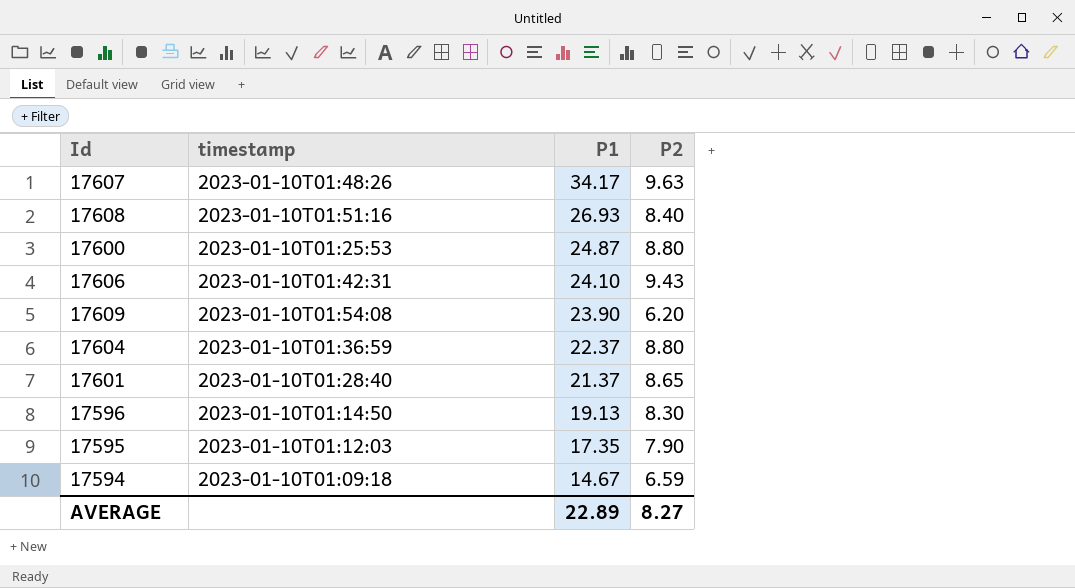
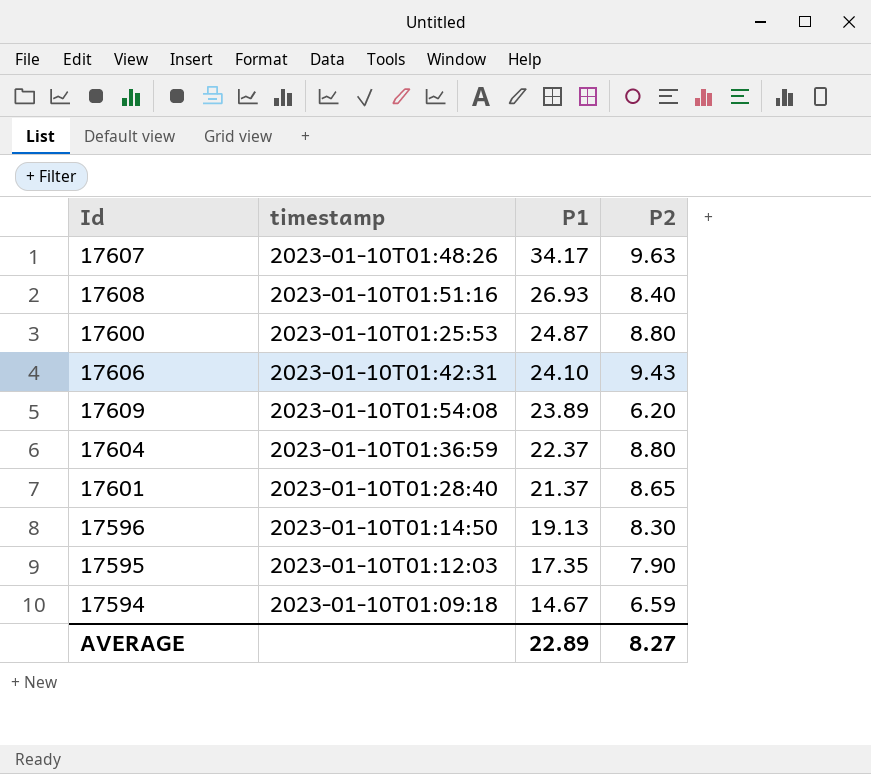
17609 | P1: 23.90 -> 23.89

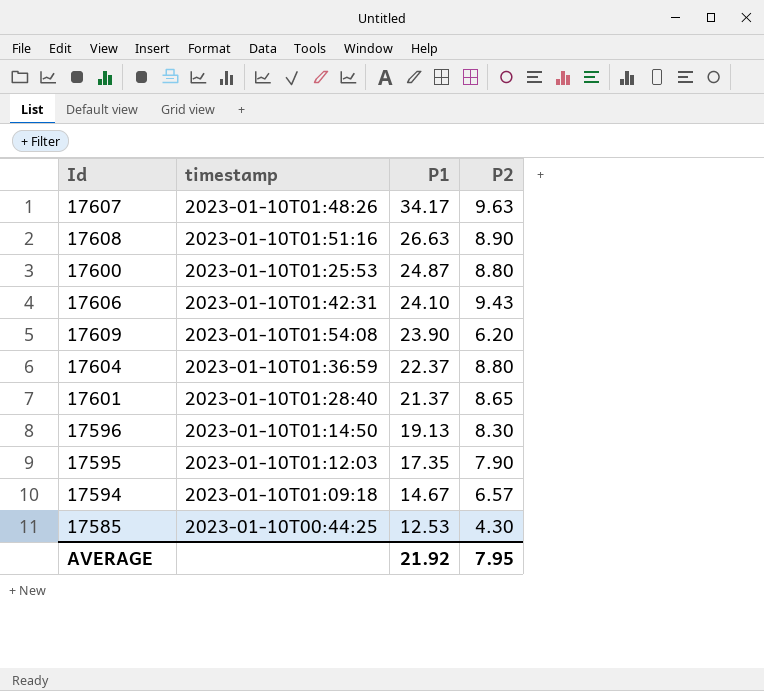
17608 | P1: 26.93 -> 26.63
17608 | P2: 8.40 -> 8.90
17609 | P1: 23.89 -> 23.90
17594 | P2: 6.59 -> 6.57
row 17585: none -> 2023-01-10T00:44:25 | 12.53 | 4.30
AVERAGE | P1: 22.89 -> 21.92
AVERAGE | P2: 8.27 -> 7.95

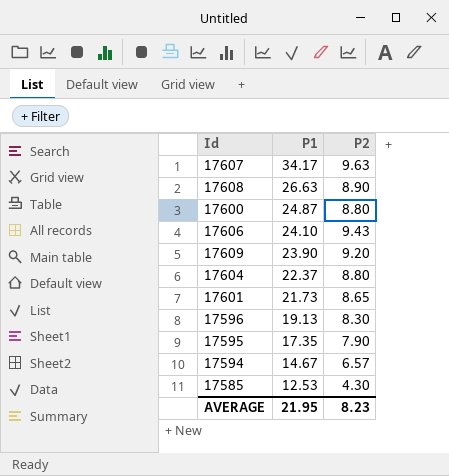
column timestamp | position: 2 -> none
17609 | P2: 6.20 -> 9.20
17601 | P1: 21.37 -> 21.73
AVERAGE | P1: 21.92 -> 21.95
AVERAGE | P2: 7.95 -> 8.23

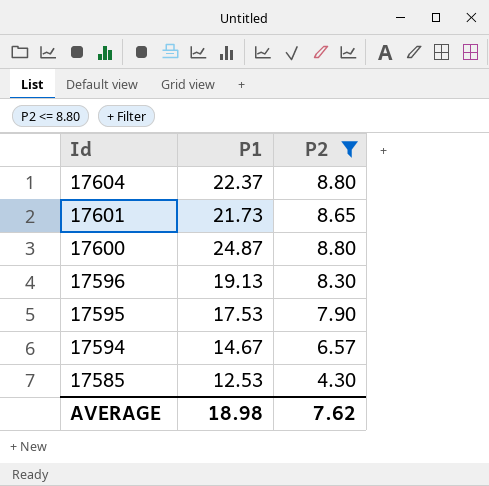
filter: none -> P2 <= 8.80
row order: P1 descending -> Id descending
17595 | P1: 17.35 -> 17.53
AVERAGE | P1: 21.95 -> 18.98
AVERAGE | P2: 8.23 -> 7.62

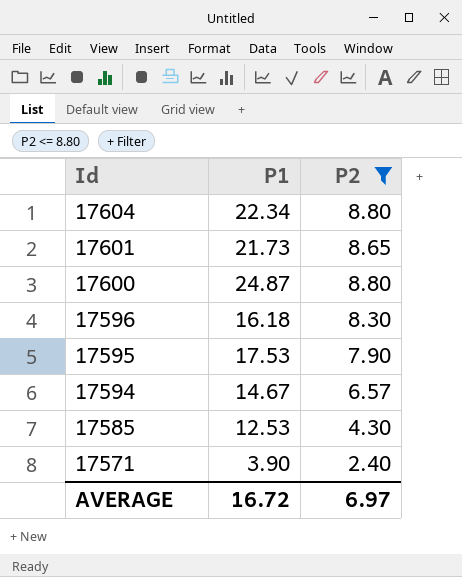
17604 | P1: 22.37 -> 22.34
17596 | P1: 19.13 -> 16.18
row 17571: none -> 3.90 | 2.40
AVERAGE | P1: 18.98 -> 16.72
AVERAGE | P2: 7.62 -> 6.97

